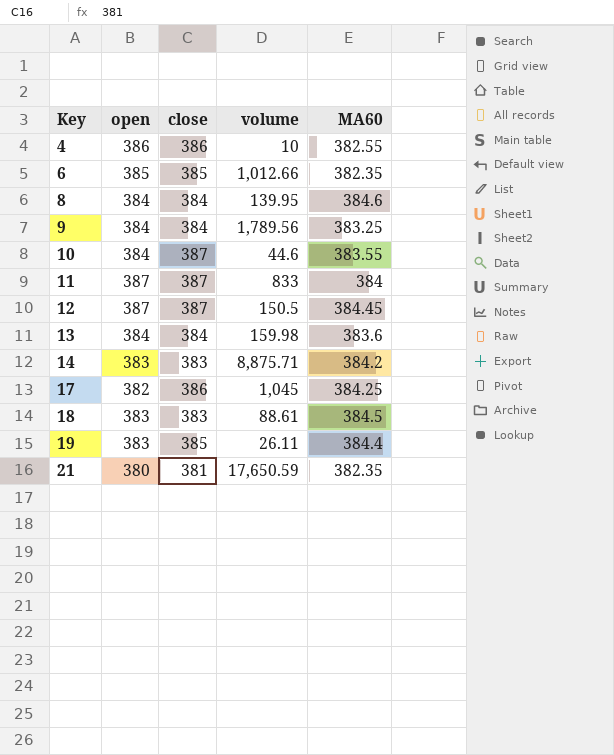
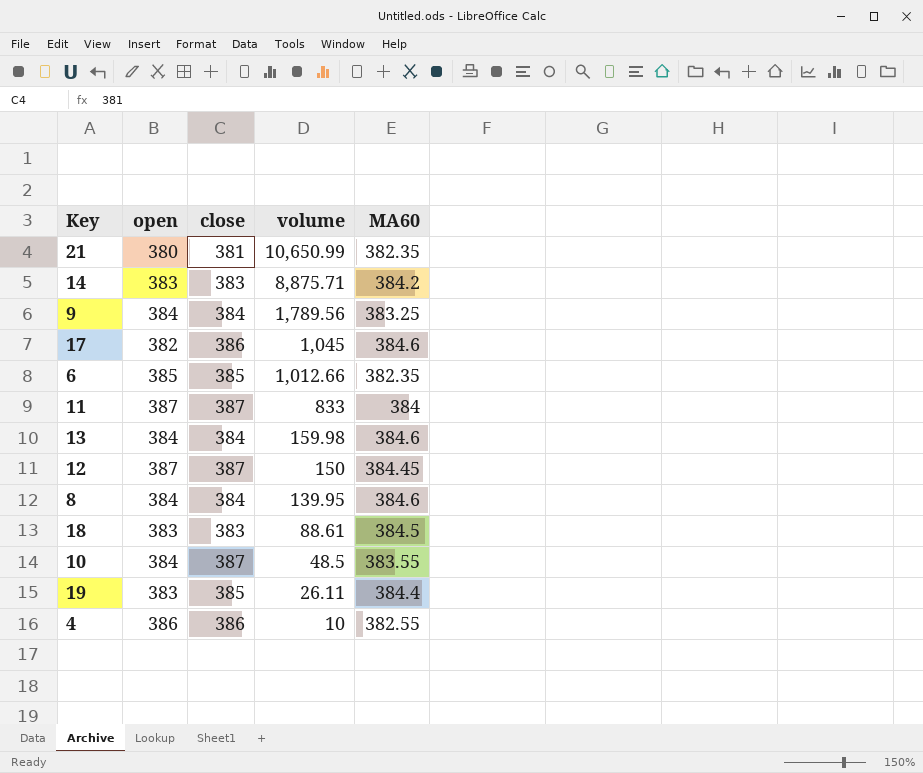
row order: Key ascending -> volume descending
21 | volume: 17,650.59 -> 10,650.99
17 | MA60: 384.25 -> 384.6
13 | MA60: 383.6 -> 384.6
12 | volume: 150.5 -> 150
10 | volume: 44.6 -> 48.5

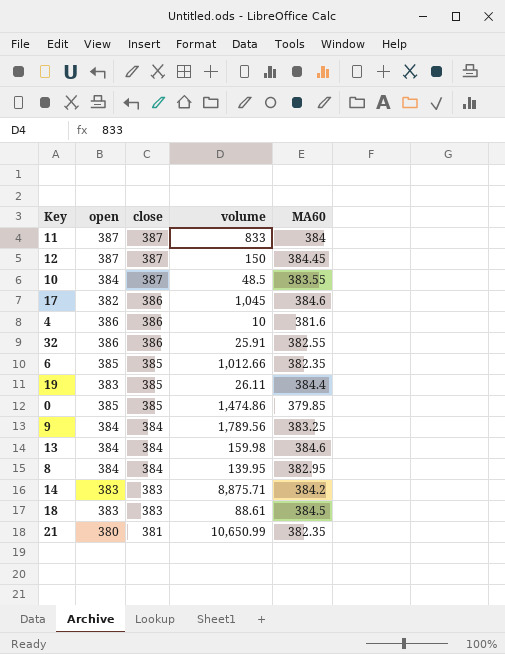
row order: volume descending -> close descending
4 | MA60: 382.55 -> 381.6
row 32: none -> 386 | 386 | 25.91 | 382.55
row 0: none -> 385 | 385 | 1,474.86 | 379.85
8 | MA60: 384.6 -> 382.95

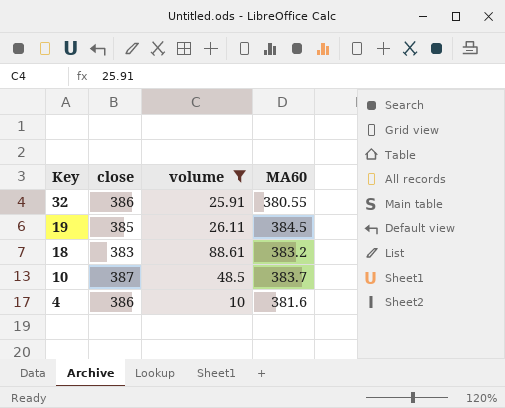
filter: none -> volume <= 88.61
row order: close descending -> Key descending
column open | position: 2 -> none
32 | MA60: 382.55 -> 380.55
19 | MA60: 384.4 -> 384.5
18 | MA60: 384.5 -> 383.2
10 | MA60: 383.55 -> 383.7

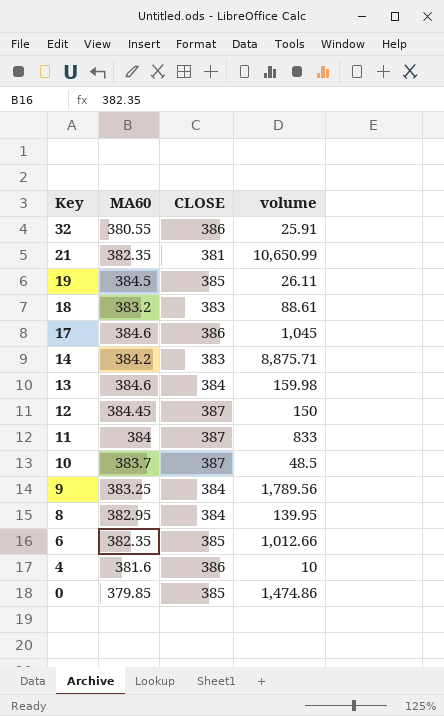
filter: volume <= 88.61 -> none
column MA60 | position: 4 -> 2
column name: close -> CLOSE

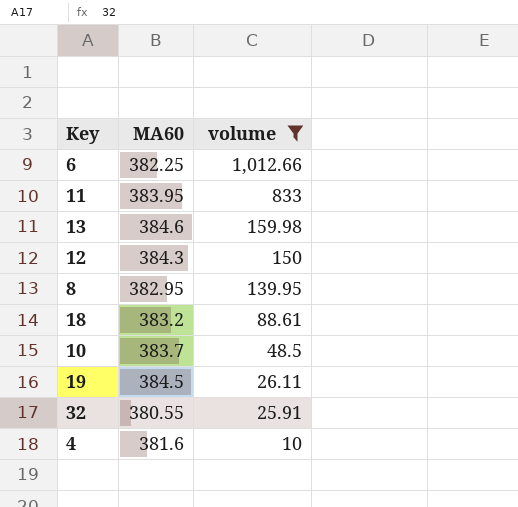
filter: none -> volume <= 1,012.66
row order: Key descending -> volume descending
column CLOSE | position: 3 -> none
6 | MA60: 382.35 -> 382.25
11 | MA60: 384 -> 383.95
12 | MA60: 384.45 -> 384.3

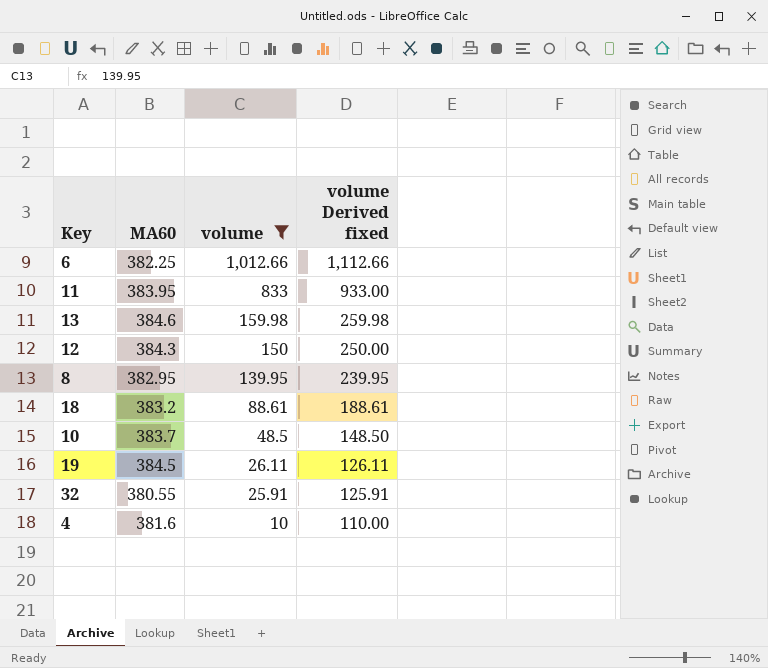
column volume Derived fixed | formula: none -> [volume] + 100

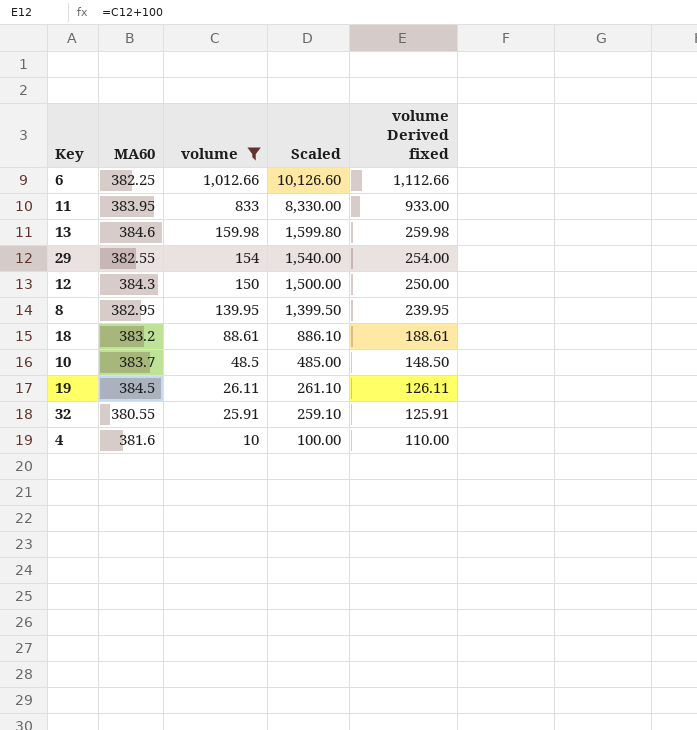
column Scaled | formula: none -> [volume] * 10
row 29: none -> 382.55 | 154 | 1,540.00 | 254.00

